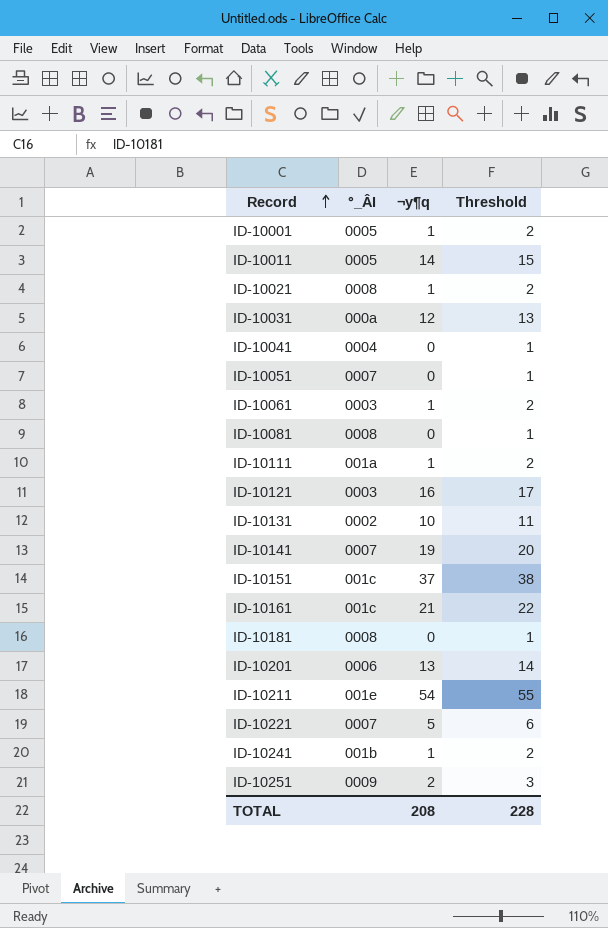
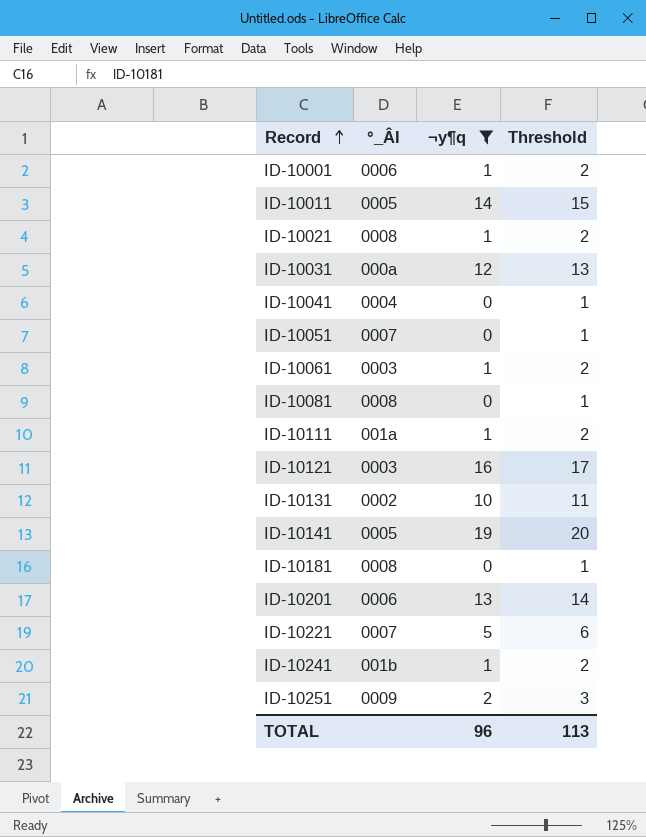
filter: none -> ¬y¶q <= 19
ID-10001 | °_ÂI: 0005 -> 0006
ID-10141 | °_ÂI: 0007 -> 0005
TOTAL | ¬y¶q: 208 -> 96
TOTAL | Threshold: 228 -> 113

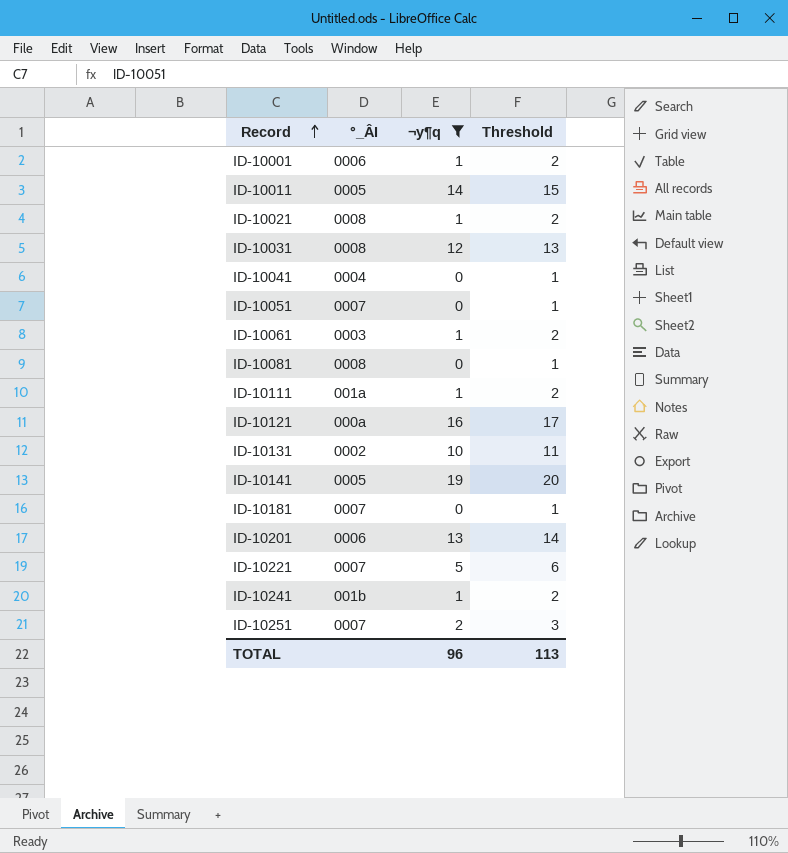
ID-10031 | °_ÂI: 000a -> 0008
ID-10121 | °_ÂI: 0003 -> 000a
ID-10181 | °_ÂI: 0008 -> 0007
ID-10251 | °_ÂI: 0009 -> 0007

